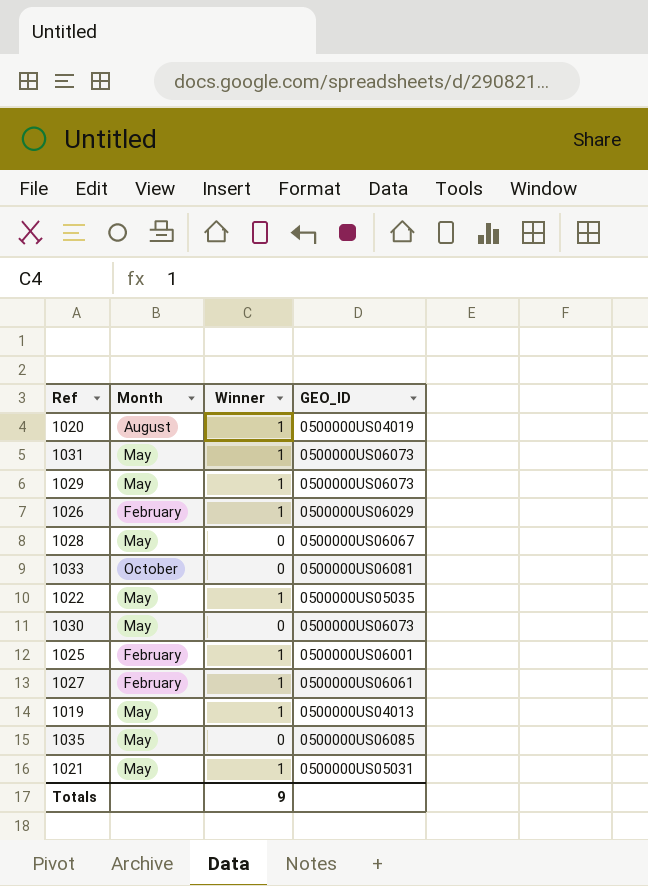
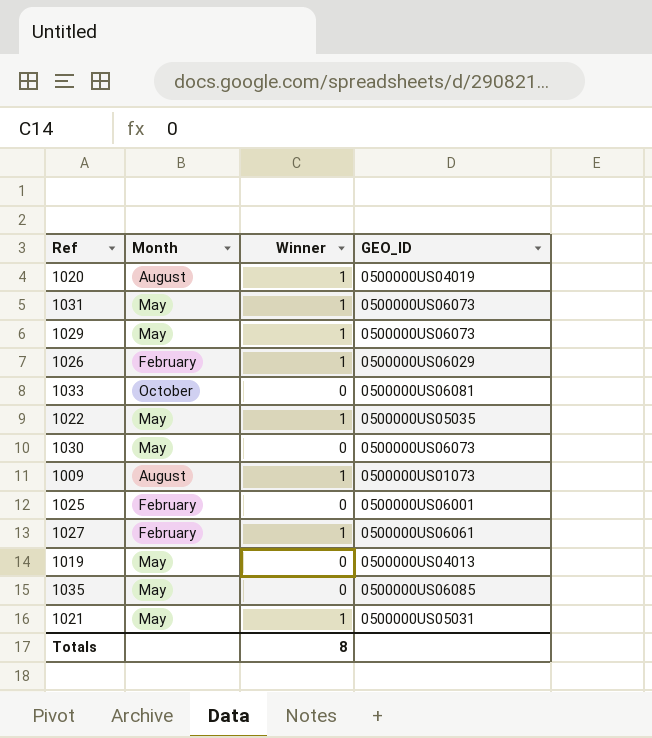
row 1028: May | 0 | 0500000US06067 -> none
row 1009: none -> August | 1 | 0500000US01073
1025 | Winner: 1 -> 0
1019 | Winner: 1 -> 0
Totals | Winner: 9 -> 8

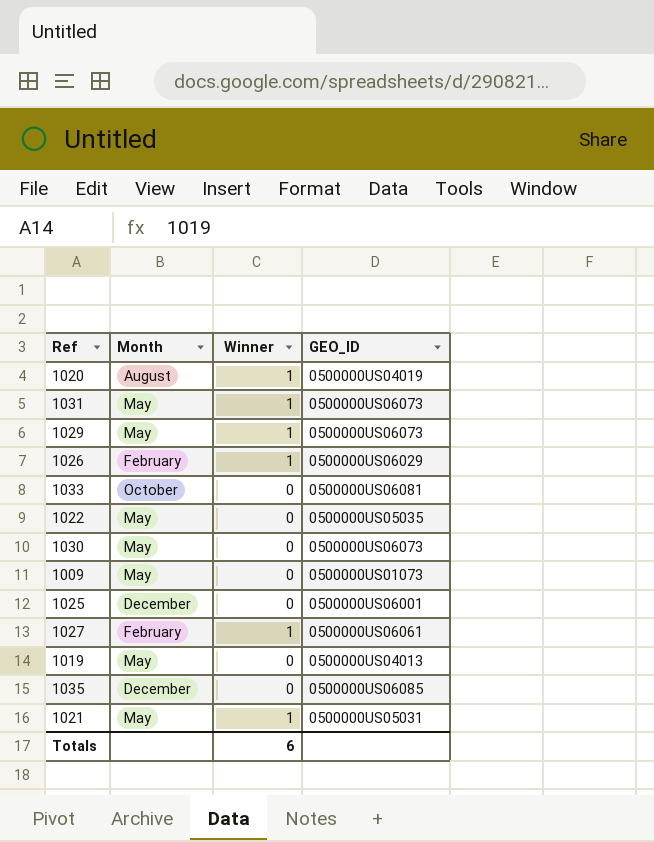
1022 | Winner: 1 -> 0
1009 | Month: August -> May
1009 | Winner: 1 -> 0
1025 | Month: February -> December
1035 | Month: May -> December
Totals | Winner: 8 -> 6

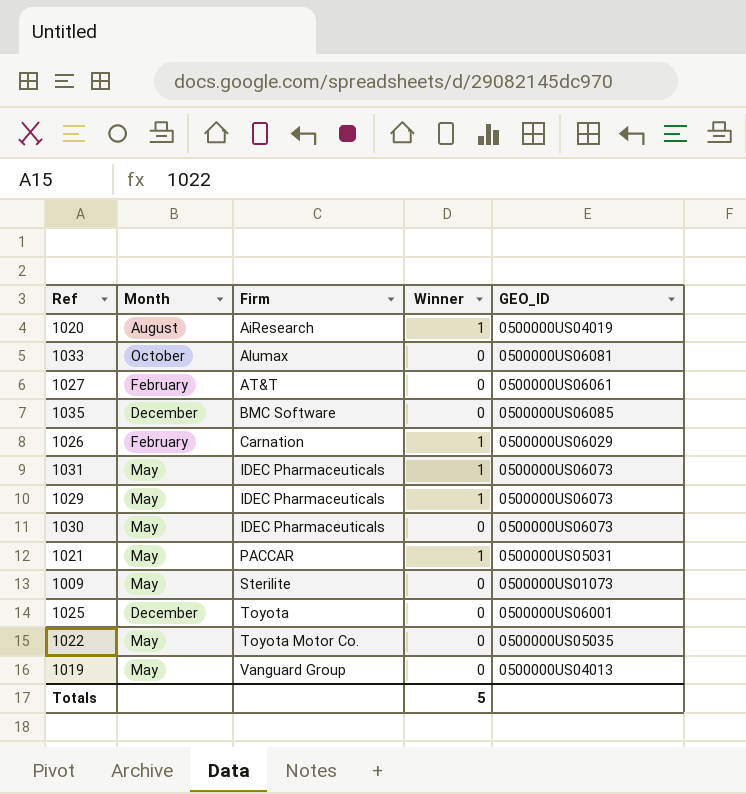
row order: none -> Firm ascending
column Firm | position: none -> 3
1027 | Winner: 1 -> 0
Totals | Winner: 6 -> 5

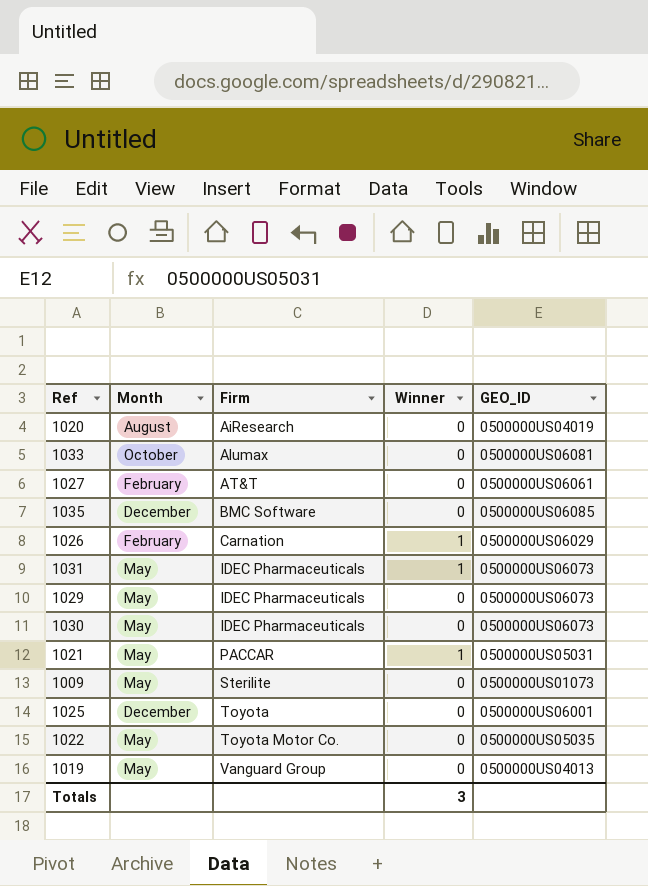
1020 | Winner: 1 -> 0
1029 | Winner: 1 -> 0
Totals | Winner: 5 -> 3

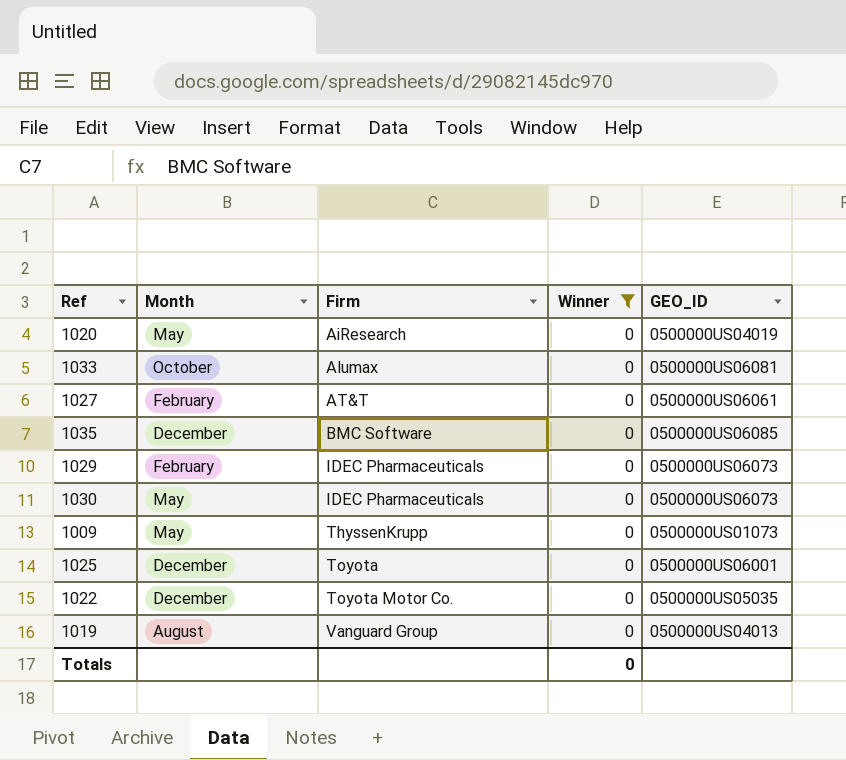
filter: none -> Winner = 0
1020 | Month: August -> May
1029 | Month: May -> February
1009 | Firm: Sterilite -> ThyssenKrupp
1022 | Month: May -> December
1019 | Month: May -> August
Totals | Winner: 3 -> 0

